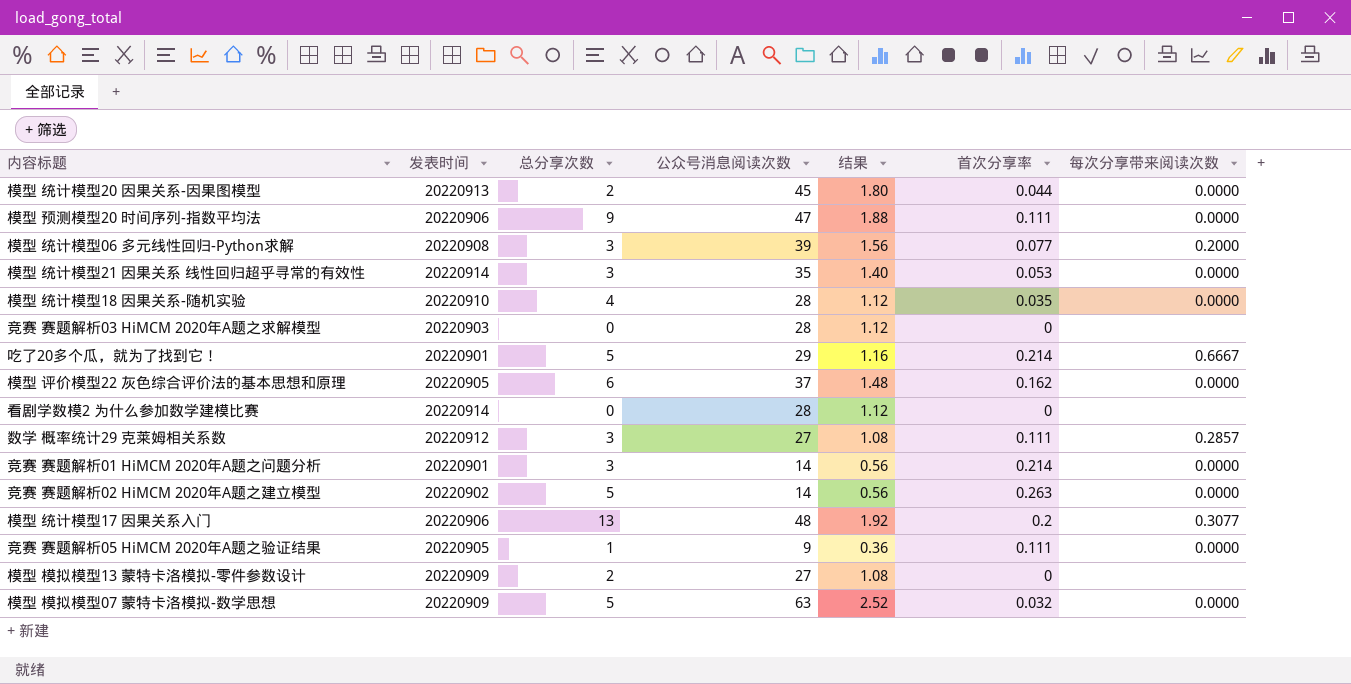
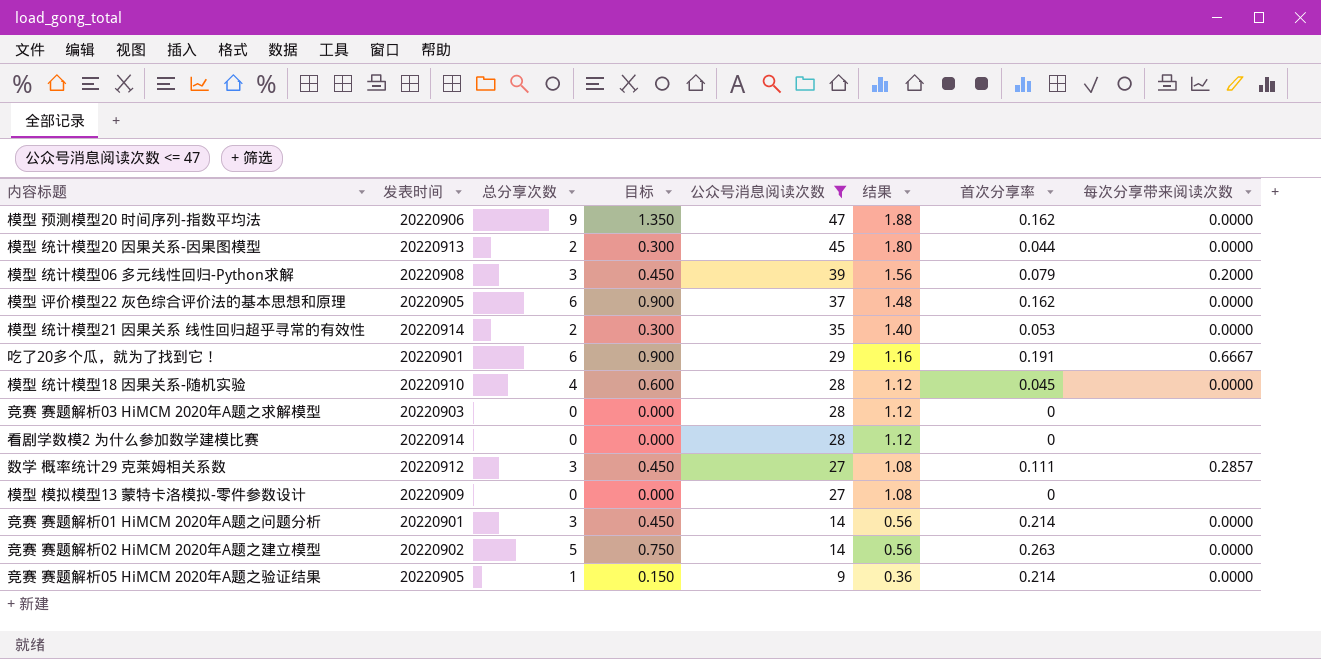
filter: none -> 公众号消息阅读次数 <= 47
row order: none -> 公众号消息阅读次数 descending
column 目标 | formula: none -> [总分享次数] * 0.15
模型 预测模型20 时间序列-指数平均法 | 首次分享率: 0.111 -> 0.162
模型 统计模型06 多元线性回归-Python求解 | 首次分享率: 0.077 -> 0.079
模型 统计模型21 因果关系 线性回归超乎寻常的有效性 | 总分享次数: 3 -> 2
吃了20多个瓜，就为了找到它！ | 总分享次数: 5 -> 6
吃了20多个瓜，就为了找到它！ | 首次分享率: 0.214 -> 0.191
模型 统计模型18 因果关系-随机实验 | 首次分享率: 0.035 -> 0.045
模型 模拟模型13 蒙特卡洛模拟-零件参数设计 | 总分享次数: 2 -> 0
竞赛 赛题解析05 HiMCM 2020年A题之验证结果 | 首次分享率: 0.111 -> 0.214

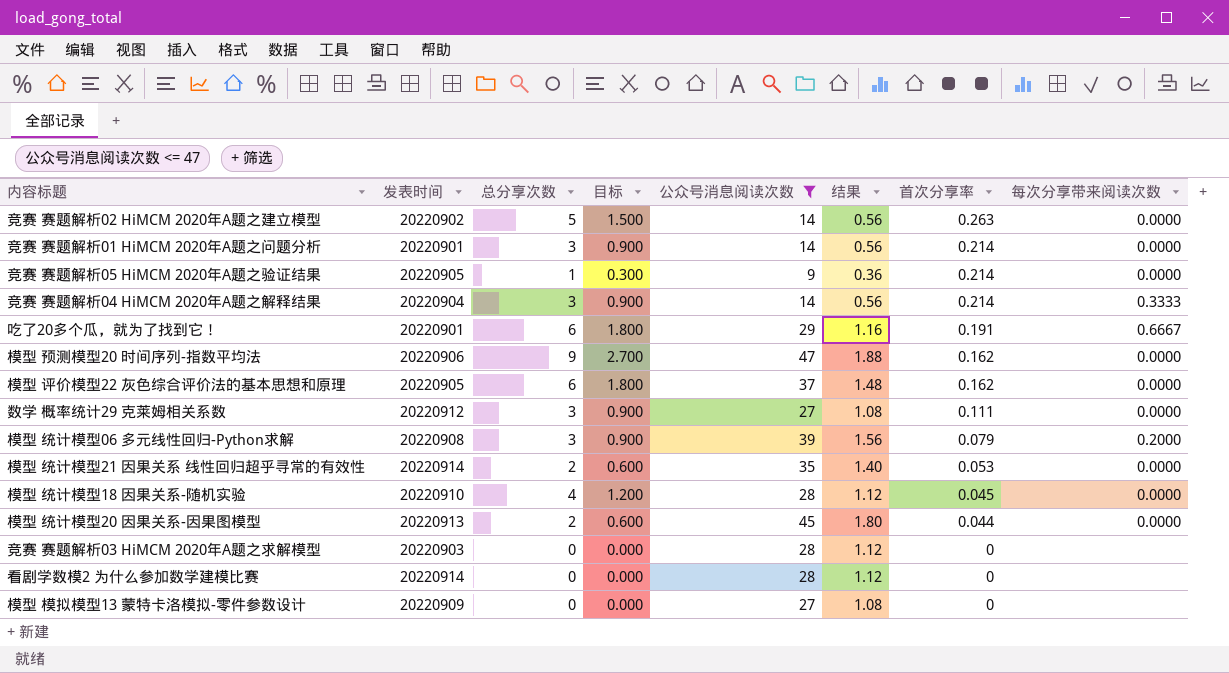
row order: 公众号消息阅读次数 descending -> 首次分享率 descending
column 目标 | formula: [总分享次数] * 0.15 -> [总分享次数] * 0.3
row 竞赛 赛题解析04 HiMCM 2020年A题之解释结果: none -> 20220904 | 3 | 0.900 | 14 | 0.56 | 0.214 | 0.3333
数学 概率统计29 克莱姆相关系数 | 每次分享带来阅读次数: 0.2857 -> 0.0000

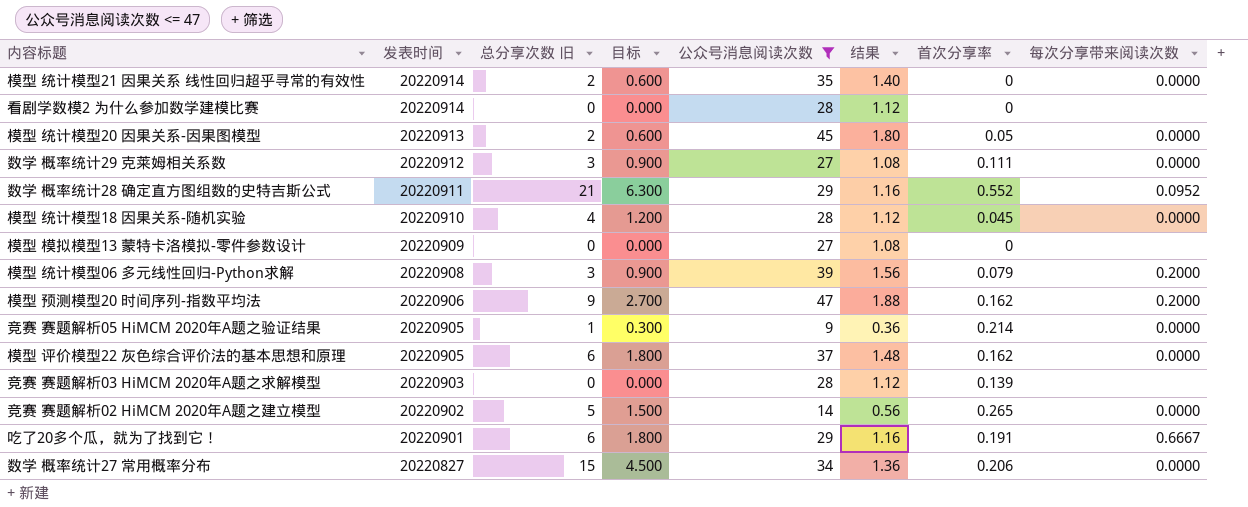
row order: 首次分享率 descending -> 发表时间 descending
column name: 总分享次数 -> 总分享次数 旧
row 竞赛 赛题解析01 HiMCM 2020年A题之问题分析: 20220901 | 3 | 0.900 | 14 | 0.56 | 0.214 | 0.0000 -> none
row 竞赛 赛题解析04 HiMCM 2020年A题之解释结果: 20220904 | 3 | 0.900 | 14 | 0.56 | 0.214 | 0.3333 -> none
模型 统计模型21 因果关系 线性回归超乎寻常的有效性 | 首次分享率: 0.053 -> 0
模型 统计模型20 因果关系-因果图模型 | 首次分享率: 0.044 -> 0.05
row 数学 概率统计28 确定直方图组数的史特吉斯公式: none -> 20220911 | 21 | 6.300 | 29 | 1.16 | 0.552 | 0.0952
模型 预测模型20 时间序列-指数平均法 | 每次分享带来阅读次数: 0.0000 -> 0.2000
竞赛 赛题解析03 HiMCM 2020年A题之求解模型 | 首次分享率: 0 -> 0.139
竞赛 赛题解析02 HiMCM 2020年A题之建立模型 | 首次分享率: 0.263 -> 0.265
row 数学 概率统计27 常用概率分布: none -> 20220827 | 15 | 4.500 | 34 | 1.36 | 0.206 | 0.0000

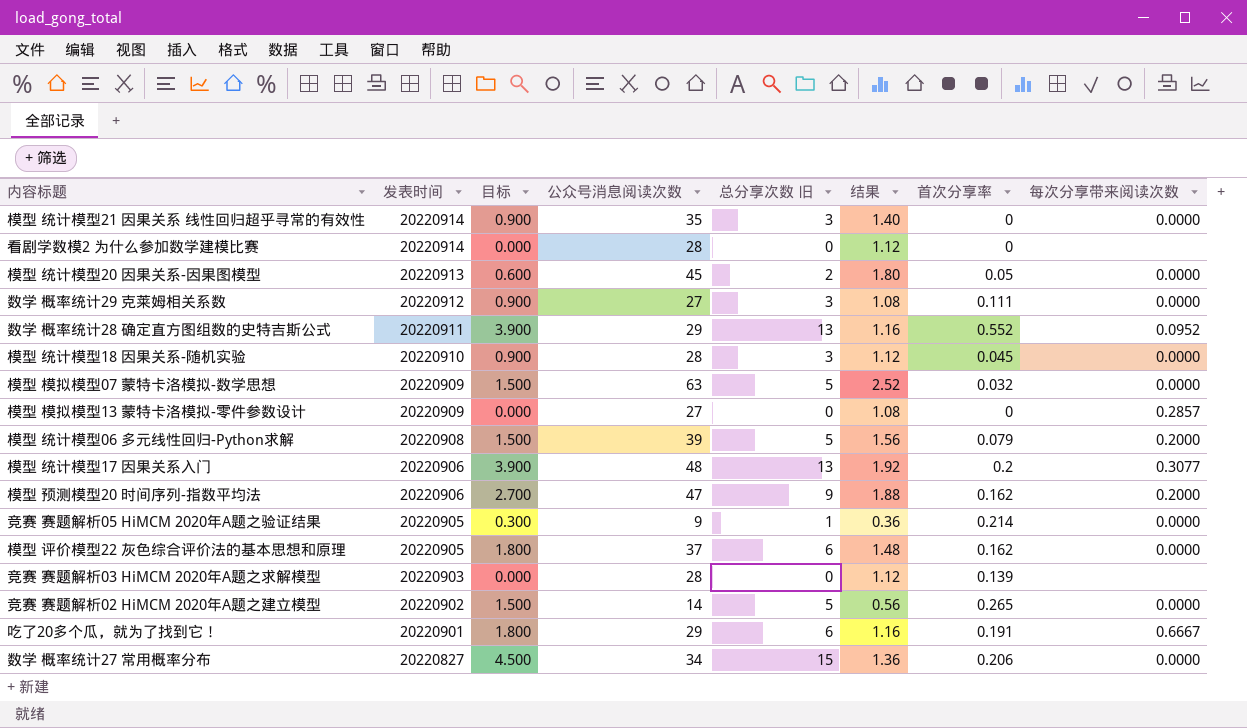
filter: 公众号消息阅读次数 <= 47 -> none
column 总分享次数 旧 | position: 3 -> 5
模型 统计模型21 因果关系 线性回归超乎寻常的有效性 | 目标: 0.600 -> 0.900
模型 统计模型21 因果关系 线性回归超乎寻常的有效性 | 总分享次数 旧: 2 -> 3
数学 概率统计28 确定直方图组数的史特吉斯公式 | 目标: 6.300 -> 3.900
数学 概率统计28 确定直方图组数的史特吉斯公式 | 总分享次数 旧: 21 -> 13
模型 统计模型18 因果关系-随机实验 | 目标: 1.200 -> 0.900
模型 统计模型18 因果关系-随机实验 | 总分享次数 旧: 4 -> 3
模型 模拟模型13 蒙特卡洛模拟-零件参数设计 | 每次分享带来阅读次数: none -> 0.2857
模型 统计模型06 多元线性回归-Python求解 | 目标: 0.900 -> 1.500
模型 统计模型06 多元线性回归-Python求解 | 总分享次数 旧: 3 -> 5

